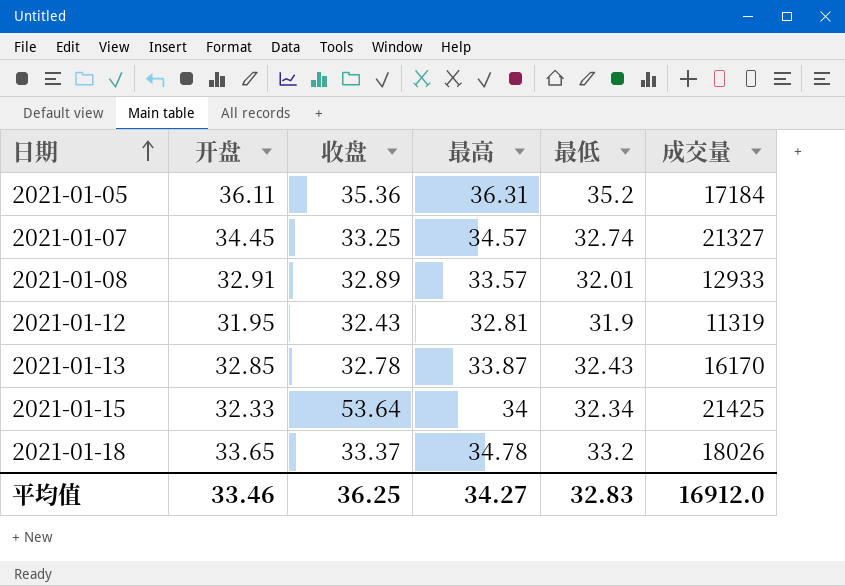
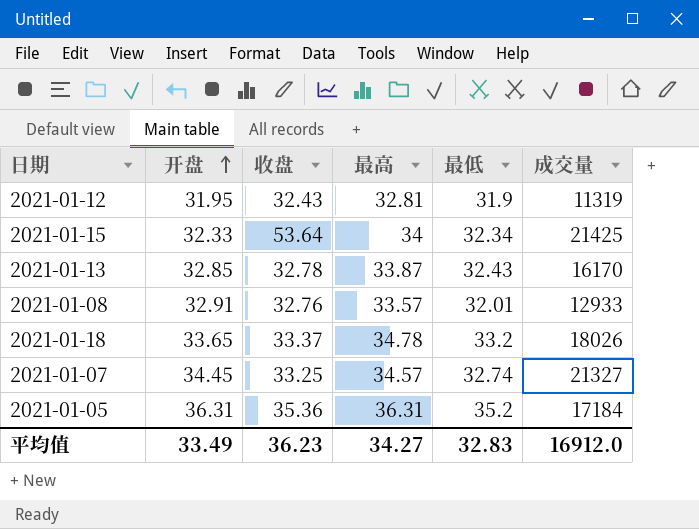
row order: 日期 ascending -> 开盘 ascending
2021-01-08 | 收盘: 32.89 -> 32.76
2021-01-05 | 开盘: 36.11 -> 36.31
平均值 | 开盘: 33.46 -> 33.49
平均值 | 收盘: 36.25 -> 36.23

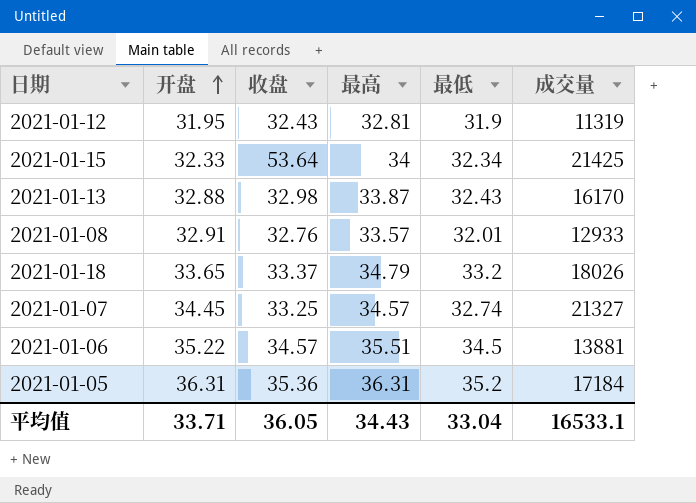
2021-01-13 | 开盘: 32.85 -> 32.88
2021-01-13 | 收盘: 32.78 -> 32.98
2021-01-18 | 最高: 34.78 -> 34.79
row 2021-01-06: none -> 35.22 | 34.57 | 35.51 | 34.5 | 13881
平均值 | 开盘: 33.49 -> 33.71
平均值 | 收盘: 36.23 -> 36.05
平均值 | 最高: 34.27 -> 34.43
平均值 | 最低: 32.83 -> 33.04
平均值 | 成交量: 16912.0 -> 16533.1

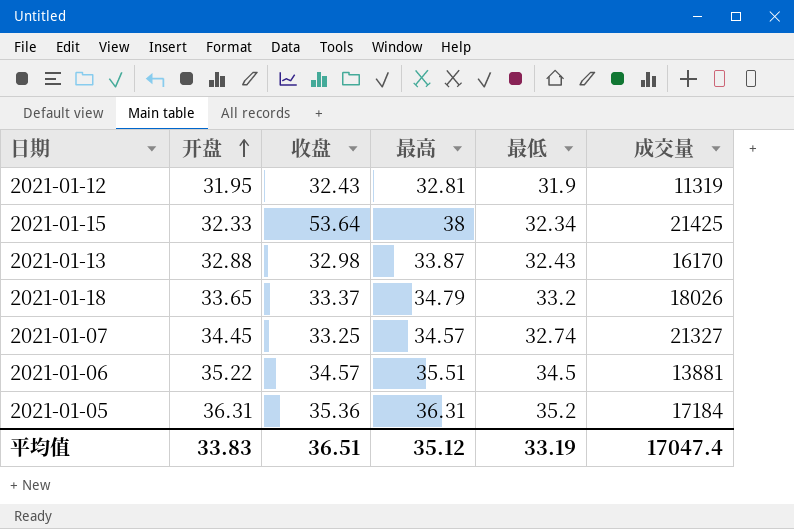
row 2021-01-08: 32.91 | 32.76 | 33.57 | 32.01 | 12933 -> none
2021-01-15 | 最高: 34 -> 38
平均值 | 开盘: 33.71 -> 33.83
平均值 | 收盘: 36.05 -> 36.51
平均值 | 最高: 34.43 -> 35.12
平均值 | 最低: 33.04 -> 33.19
平均值 | 成交量: 16533.1 -> 17047.4

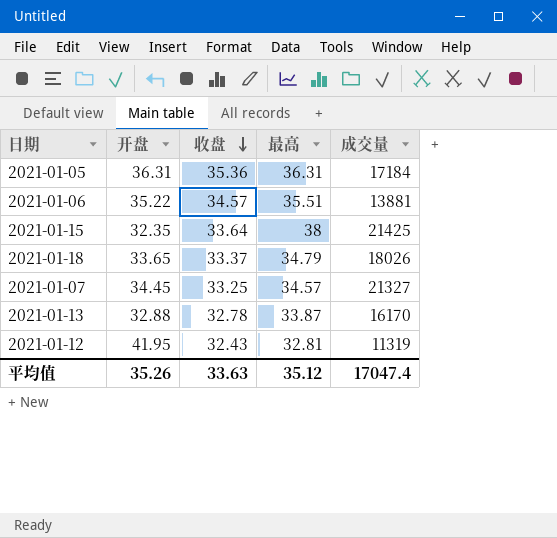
row order: 开盘 ascending -> 收盘 descending
column 最低 | position: 5 -> none
2021-01-15 | 开盘: 32.33 -> 32.35
2021-01-15 | 收盘: 53.64 -> 33.64
2021-01-13 | 收盘: 32.98 -> 32.78
2021-01-12 | 开盘: 31.95 -> 41.95
平均值 | 开盘: 33.83 -> 35.26
平均值 | 收盘: 36.51 -> 33.63

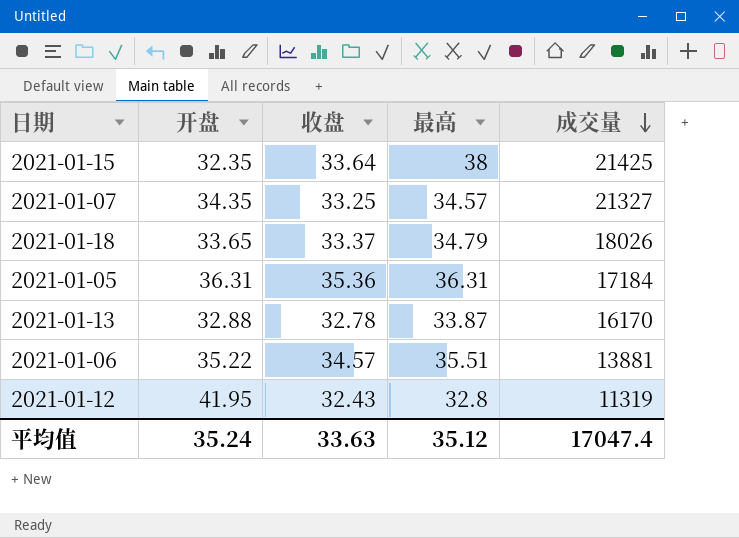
row order: 收盘 descending -> 成交量 descending
2021-01-07 | 开盘: 34.45 -> 34.35
2021-01-12 | 最高: 32.81 -> 32.8
平均值 | 开盘: 35.26 -> 35.24

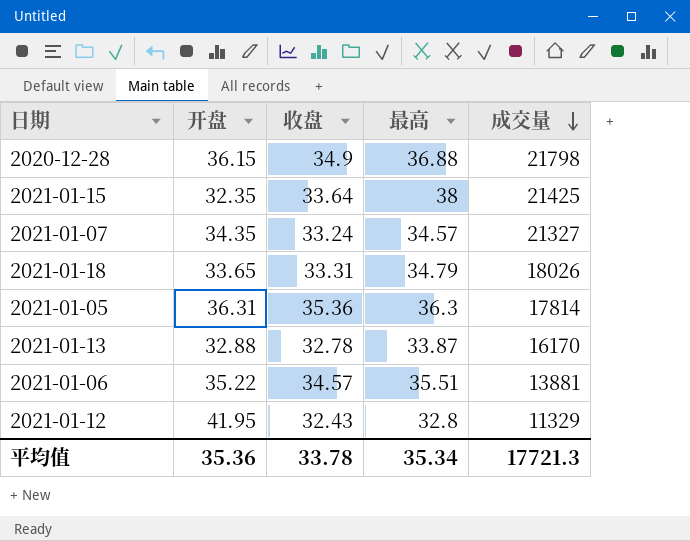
row 2020-12-28: none -> 36.15 | 34.9 | 36.88 | 21798
2021-01-07 | 收盘: 33.25 -> 33.24
2021-01-18 | 收盘: 33.37 -> 33.31
2021-01-05 | 最高: 36.31 -> 36.3
2021-01-05 | 成交量: 17184 -> 17814
2021-01-12 | 成交量: 11319 -> 11329
平均值 | 开盘: 35.24 -> 35.36
平均值 | 收盘: 33.63 -> 33.78
平均值 | 最高: 35.12 -> 35.34
平均值 | 成交量: 17047.4 -> 17721.3

